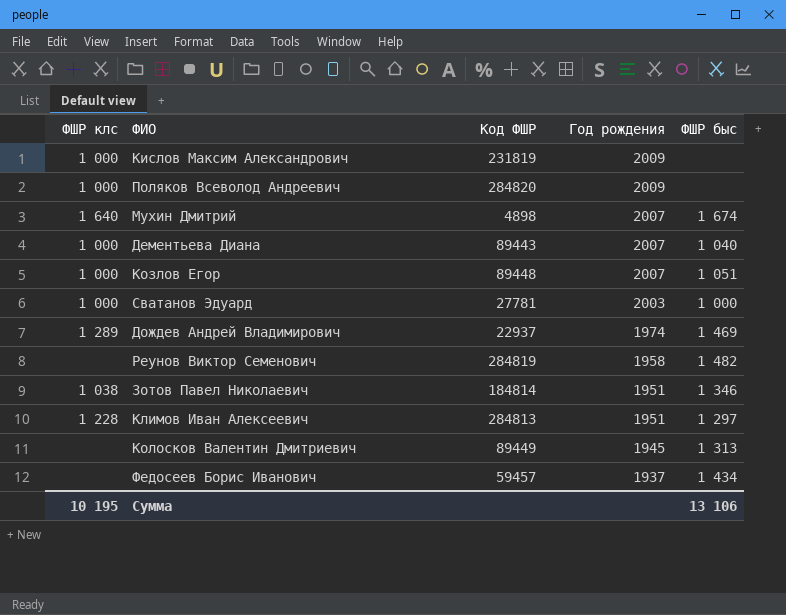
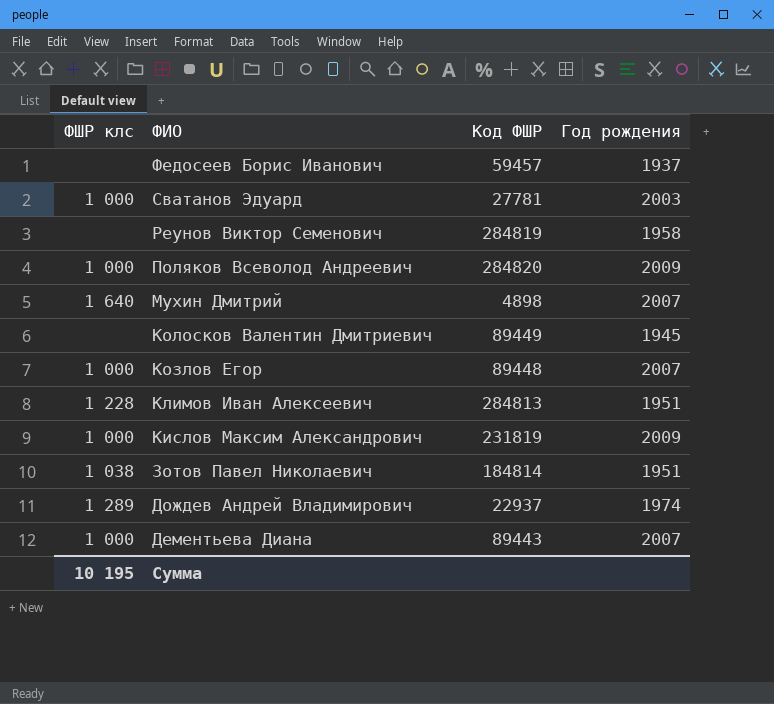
row order: Год рождения descending -> ФИО descending
column ФШР быс | position: 5 -> none

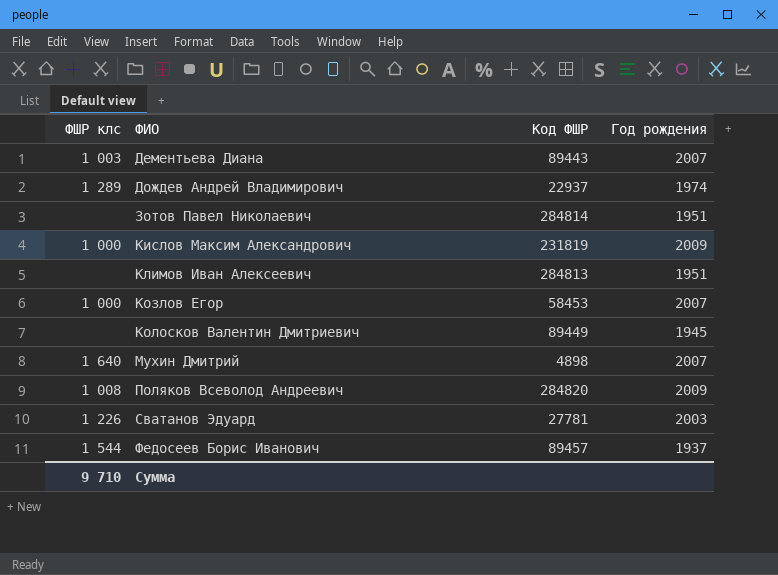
row order: ФИО descending -> ФИО ascending
row Реунов Виктор Семенович: none | 284819 | 1958 -> none
Дементьева Диана | ФШР клс: 1 000 -> 1 003
Зотов Павел Николаевич | ФШР клс: 1 038 -> none
Зотов Павел Николаевич | Код ФШР: 184814 -> 284814
Климов Иван Алексеевич | ФШР клс: 1 228 -> none
Козлов Егор | Код ФШР: 89448 -> 58453
Поляков Всеволод Андреевич | ФШР клс: 1 000 -> 1 008
Сватанов Эдуард | ФШР клс: 1 000 -> 1 226
Федосеев Борис Иванович | ФШР клс: none -> 1 544
Федосеев Борис Иванович | Код ФШР: 59457 -> 89457
Сумма | ФШР клс: 10 195 -> 9 710

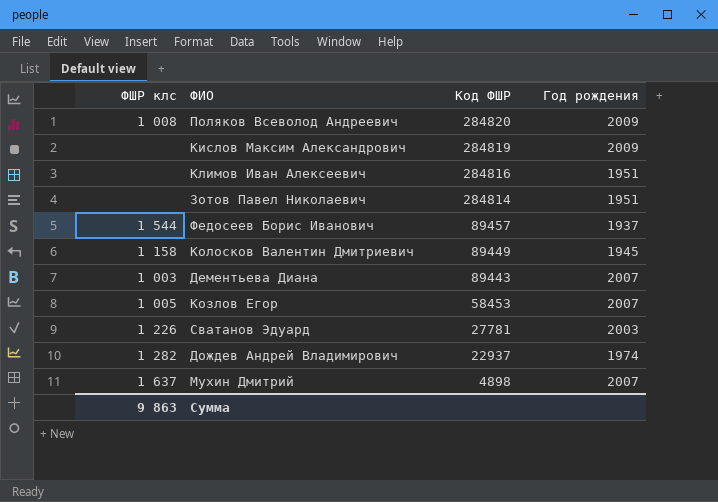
row order: ФИО ascending -> Код ФШР descending
Кислов Максим Александрович | ФШР клс: 1 000 -> none
Кислов Максим Александрович | Код ФШР: 231819 -> 284819
Климов Иван Алексеевич | Код ФШР: 284813 -> 284816
Колосков Валентин Дмитриевич | ФШР клс: none -> 1 158
Козлов Егор | ФШР клс: 1 000 -> 1 005
Дождев Андрей Владимирович | ФШР клс: 1 289 -> 1 282
Мухин Дмитрий | ФШР клс: 1 640 -> 1 637
Сумма | ФШР клс: 9 710 -> 9 863

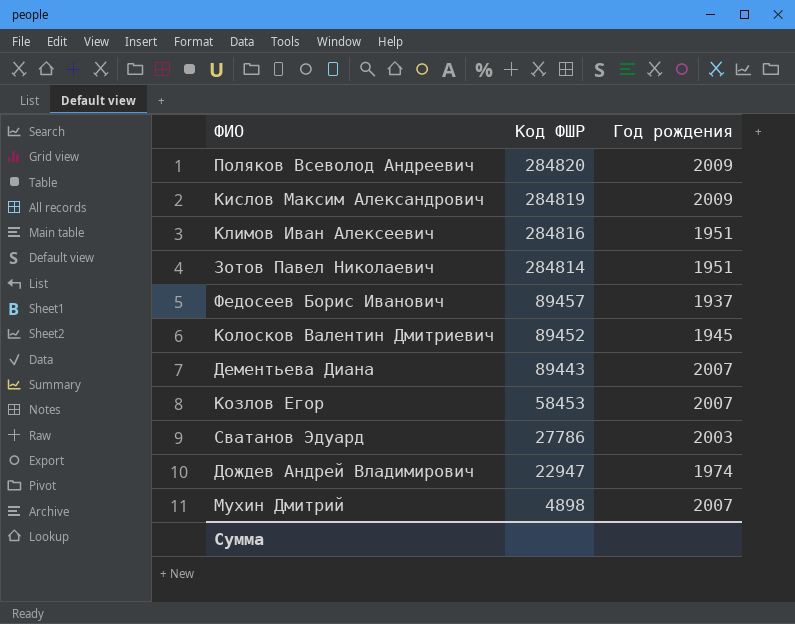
column ФШР клс | position: 1 -> none
Колосков Валентин Дмитриевич | Код ФШР: 89449 -> 89452
Сватанов Эдуард | Код ФШР: 27781 -> 27786
Дождев Андрей Владимирович | Код ФШР: 22937 -> 22947

